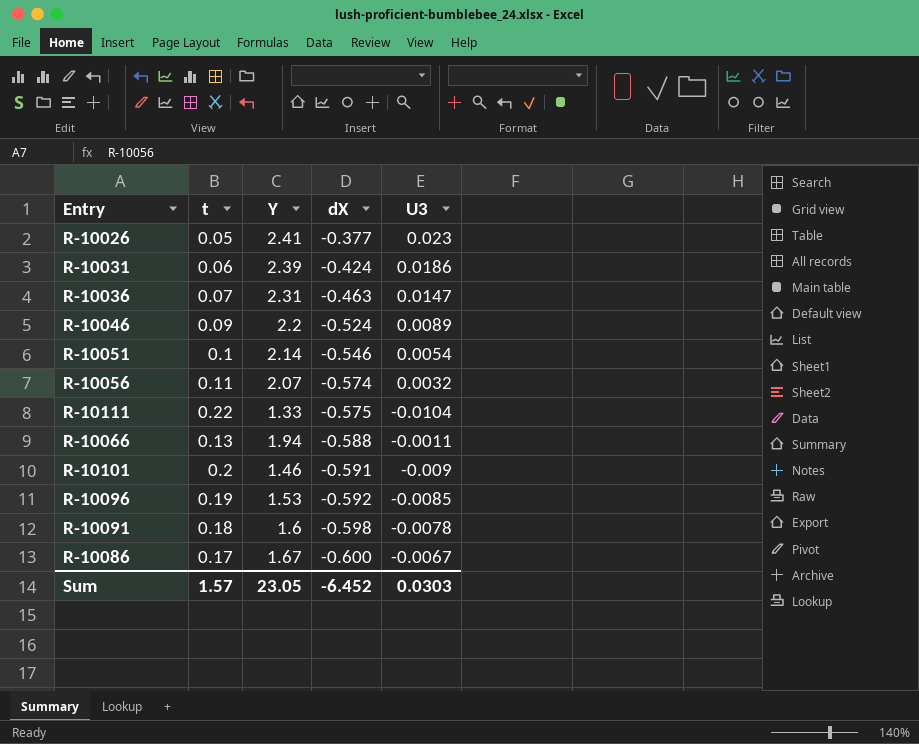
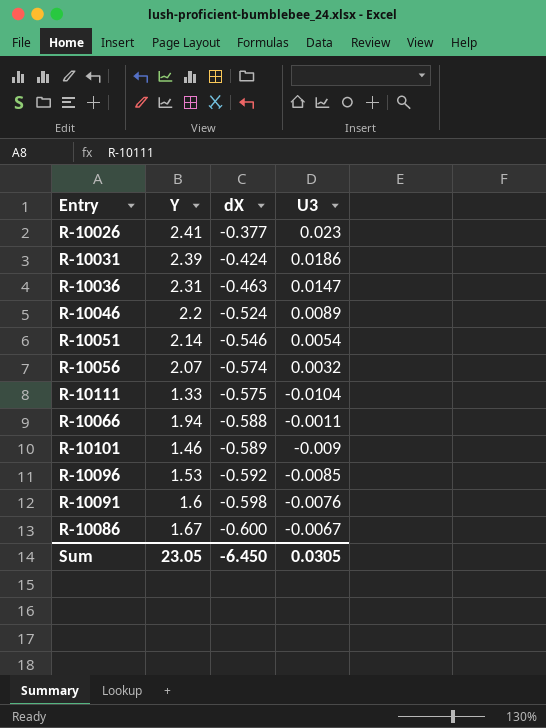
column t | position: 2 -> none
R-10101 | dX: -0.591 -> -0.589
R-10091 | U3: -0.0078 -> -0.0076
Sum | dX: -6.452 -> -6.450
Sum | U3: 0.0303 -> 0.0305

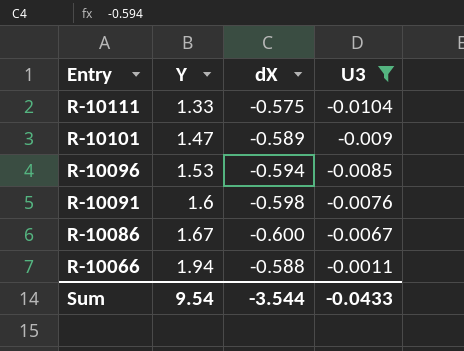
filter: none -> U3 <= -0.0011
row order: dX descending -> Entry descending
R-10101 | Y: 1.46 -> 1.47
R-10096 | dX: -0.592 -> -0.594
Sum | Y: 23.05 -> 9.54
Sum | dX: -6.450 -> -3.544
Sum | U3: 0.0305 -> -0.0433

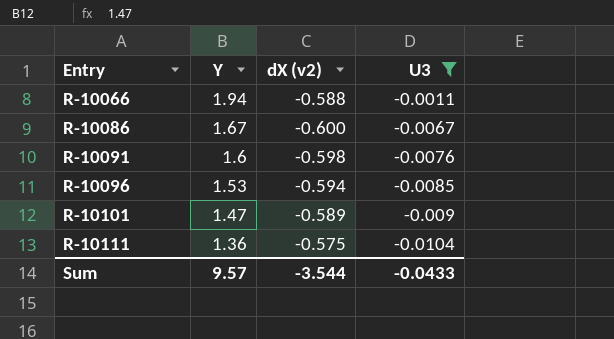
row order: Entry descending -> Entry ascending
column name: dX -> dX (v2)
R-10111 | Y: 1.33 -> 1.36
Sum | Y: 9.54 -> 9.57

